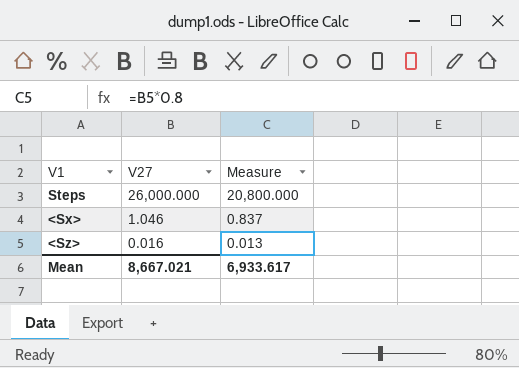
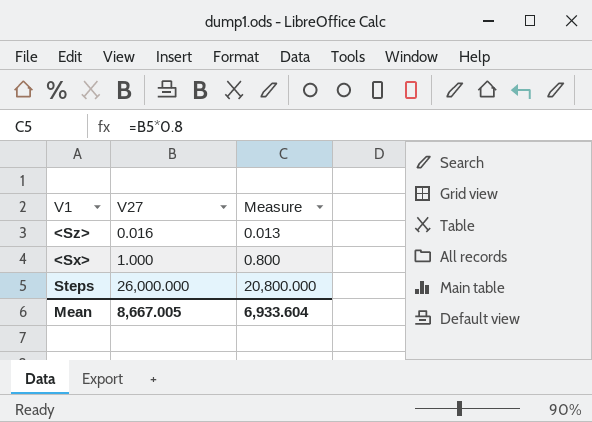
row order: V27 descending -> V27 ascending
<Sx> | V27: 1.046 -> 1.000
<Sx> | Measure: 0.837 -> 0.800
Mean | V27: 8,667.021 -> 8,667.005
Mean | Measure: 6,933.617 -> 6,933.604

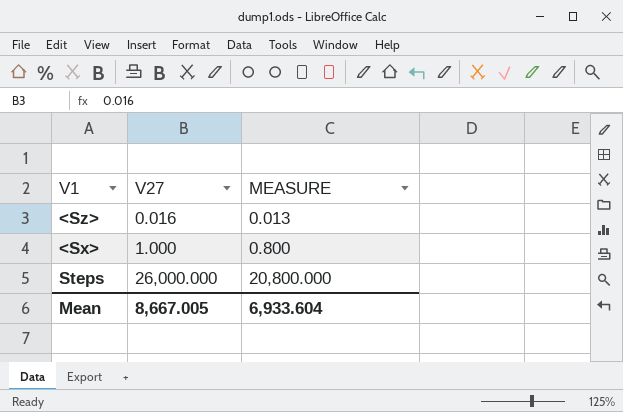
column name: Measure -> MEASURE

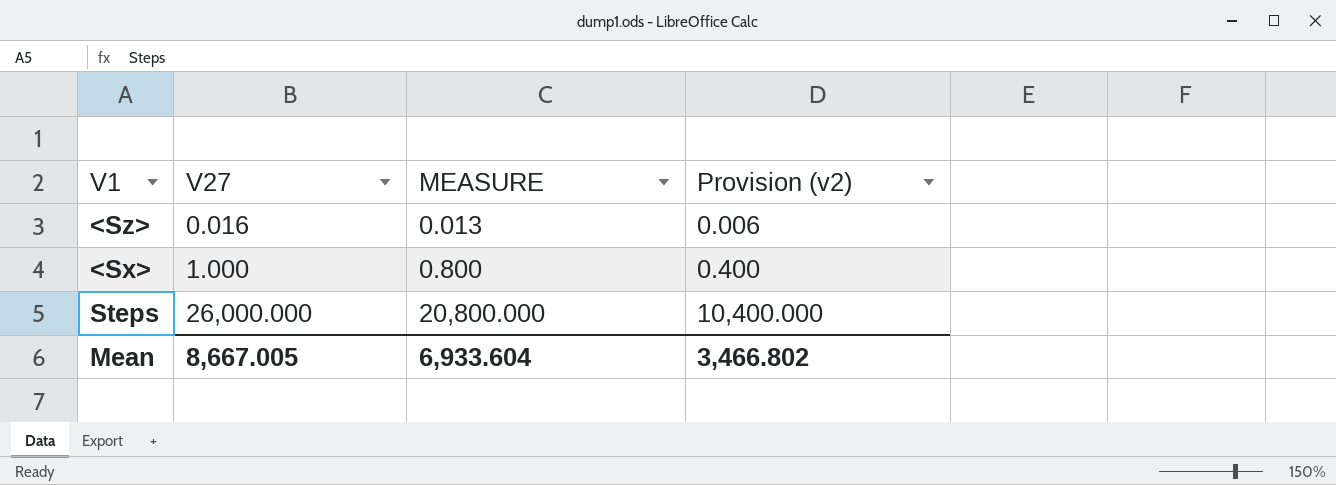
column Provision (v2) | formula: none -> [V27] * 0.4

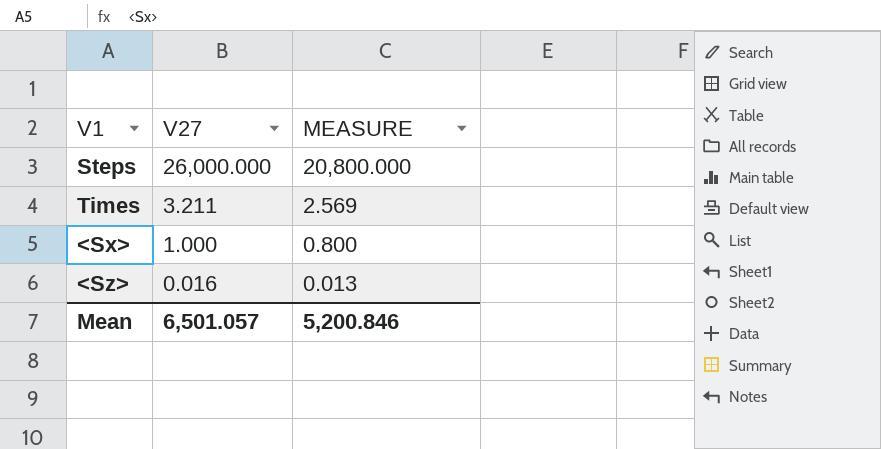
row order: V27 ascending -> V27 descending
column Provision (v2) | formula: [V27] * 0.4 -> none
row Times: none -> 3.211 | 2.569
Mean | V27: 8,667.005 -> 6,501.057
Mean | MEASURE: 6,933.604 -> 5,200.846

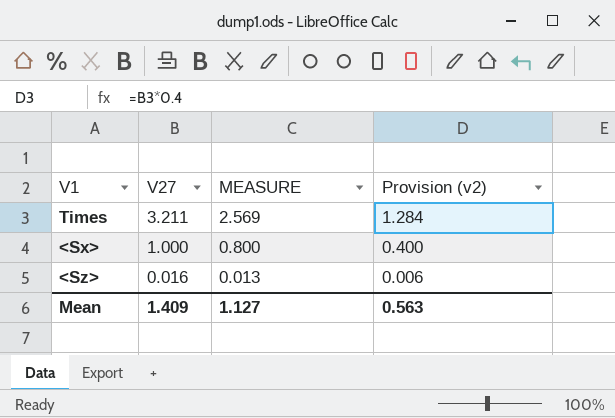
column Provision (v2) | formula: none -> [V27] * 0.4
row Steps: 26,000.000 | 20,800.000 -> none
Mean | V27: 6,501.057 -> 1.409
Mean | MEASURE: 5,200.846 -> 1.127

